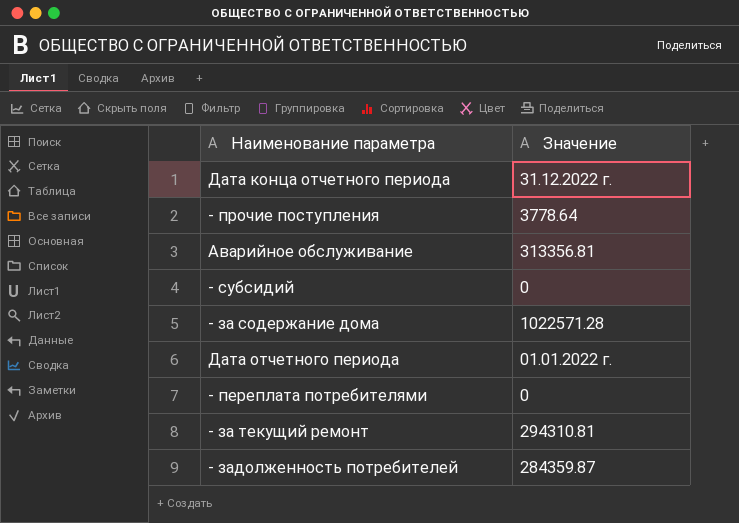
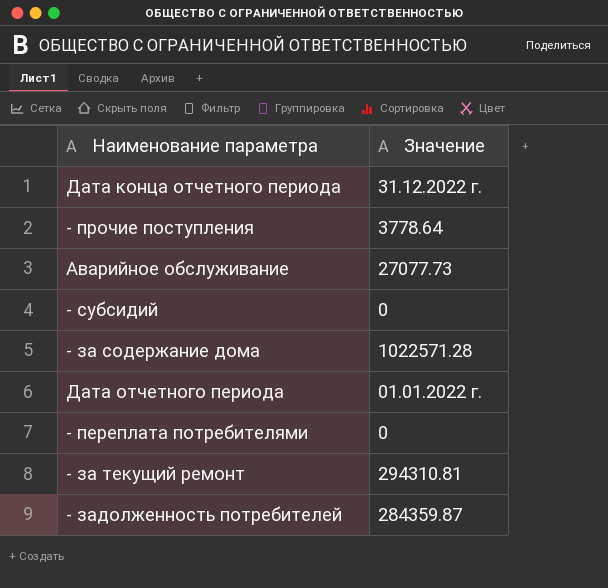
Аварийное обслуживание | Значение: 313356.81 -> 27077.73

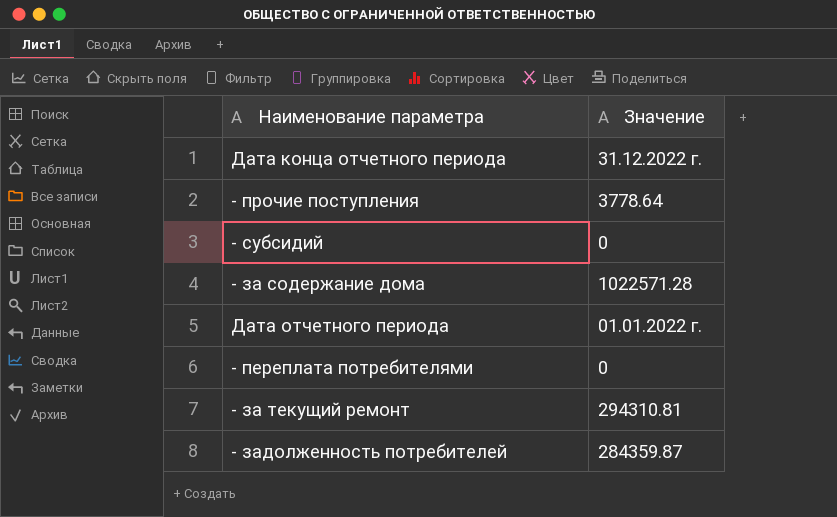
row Аварийное обслуживание: 27077.73 -> none

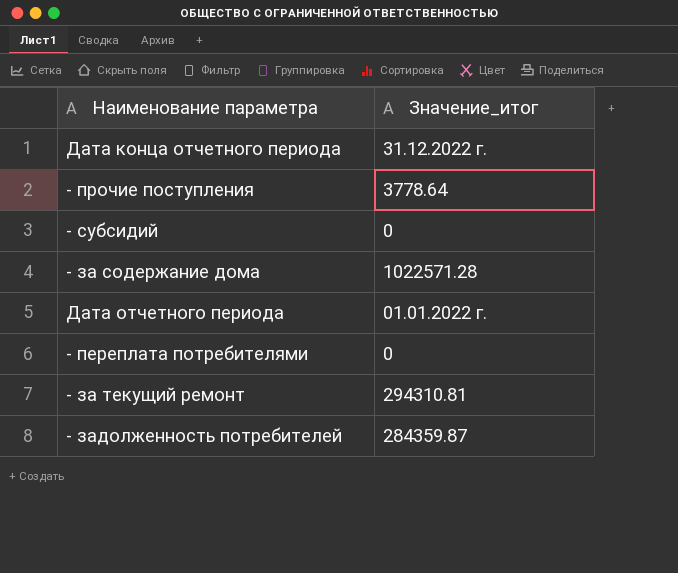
column name: Значение -> Значение_итог

